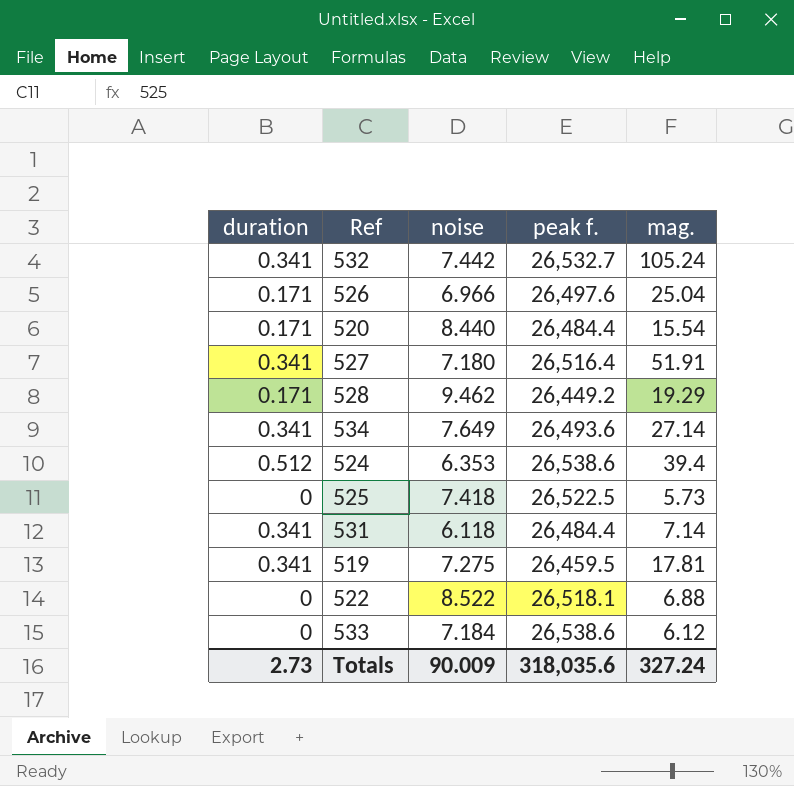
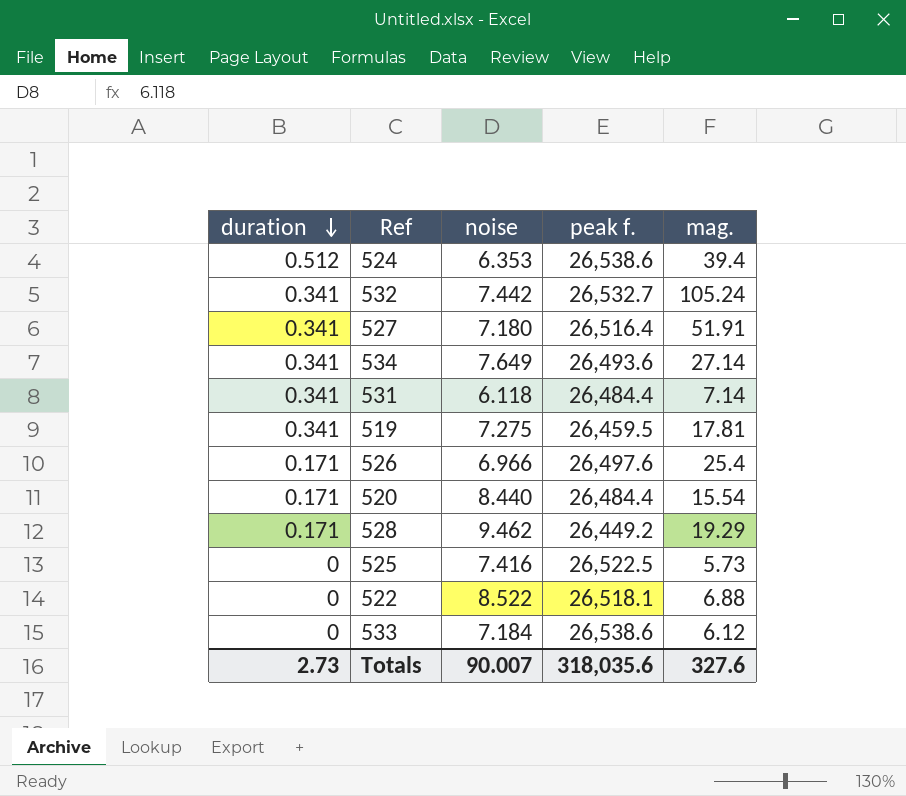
row order: none -> duration descending
526 | mag.: 25.04 -> 25.4
525 | noise: 7.418 -> 7.416
Totals | noise: 90.009 -> 90.007
Totals | mag.: 327.24 -> 327.6

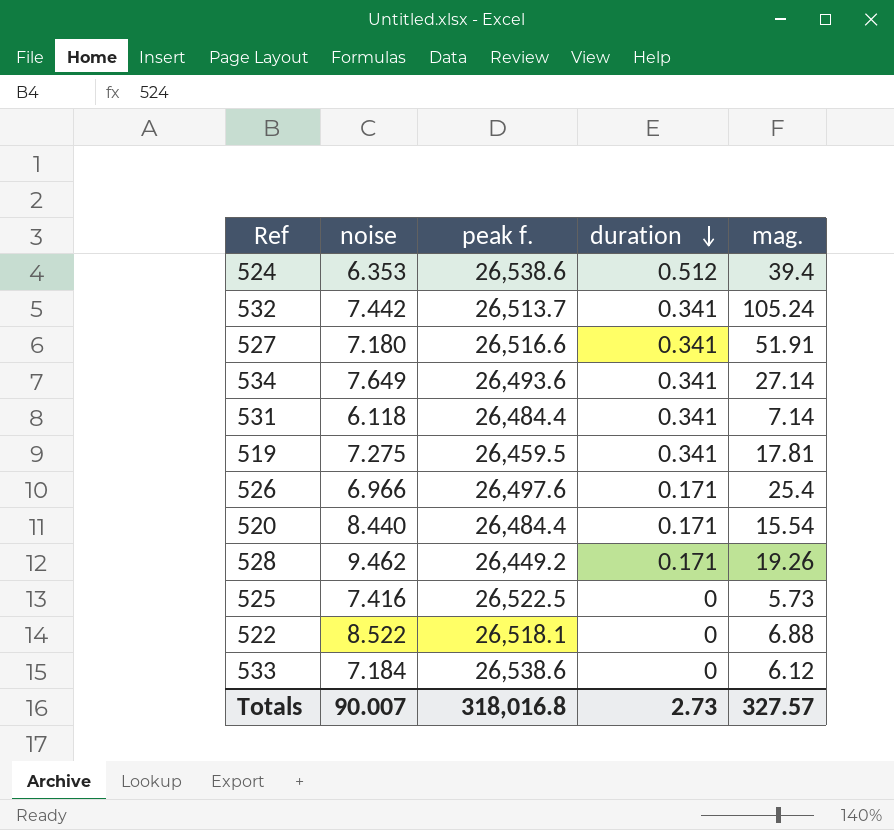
column duration | position: 1 -> 4
532 | peak f.: 26,532.7 -> 26,513.7
527 | peak f.: 26,516.4 -> 26,516.6
528 | mag.: 19.29 -> 19.26
Totals | peak f.: 318,035.6 -> 318,016.8
Totals | mag.: 327.6 -> 327.57

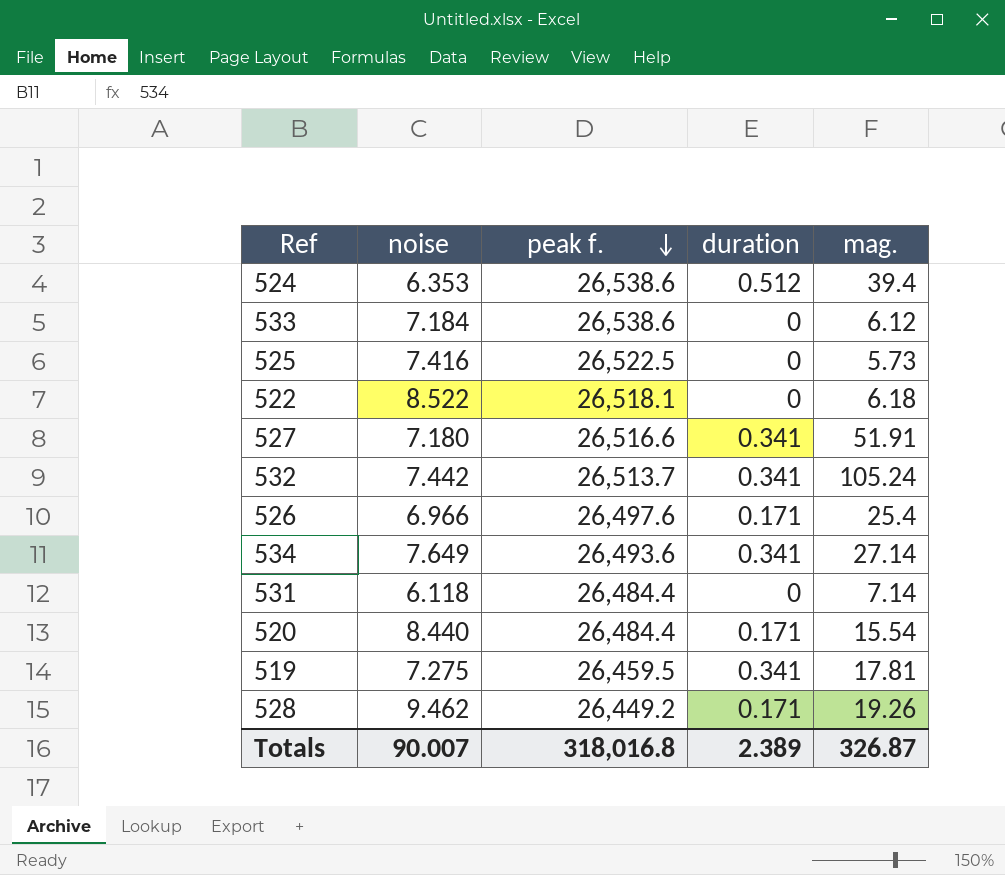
row order: duration descending -> peak f. descending
522 | mag.: 6.88 -> 6.18
531 | duration: 0.341 -> 0
Totals | duration: 2.73 -> 2.389
Totals | mag.: 327.57 -> 326.87

